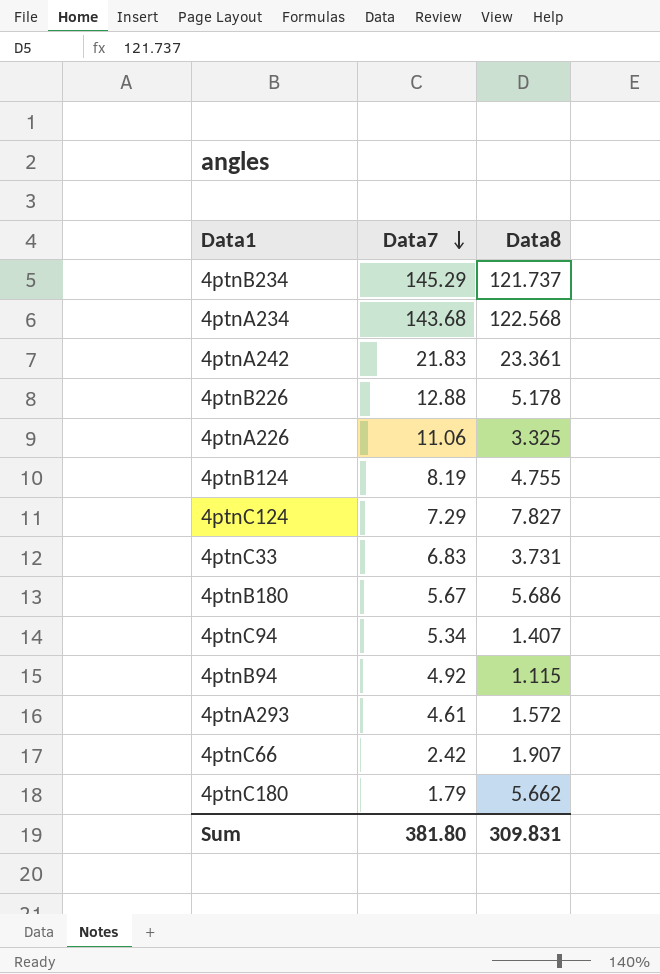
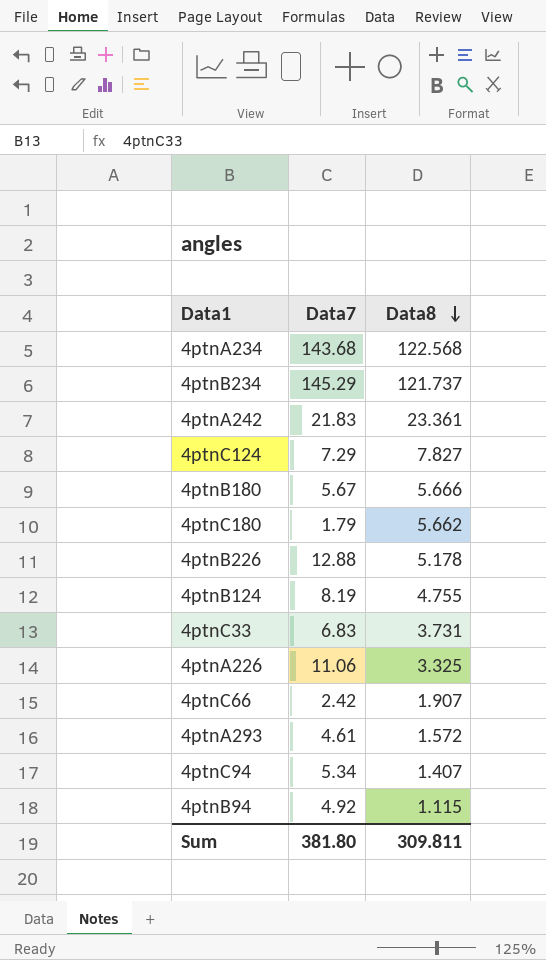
row order: Data7 descending -> Data8 descending
4ptnB180 | Data8: 5.686 -> 5.666
Sum | Data8: 309.831 -> 309.811

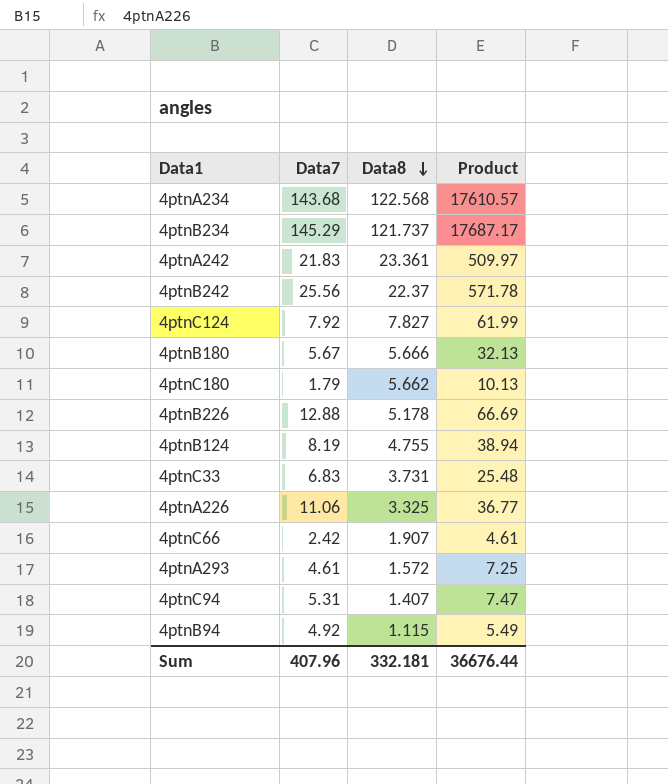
column Product | formula: none -> [Data7] * [Data8]
row 4ptnB242: none -> 25.56 | 22.37 | 571.78
4ptnC124 | Data7: 7.29 -> 7.92
4ptnC94 | Data7: 5.34 -> 5.31
Sum | Data7: 381.80 -> 407.96
Sum | Data8: 309.811 -> 332.181

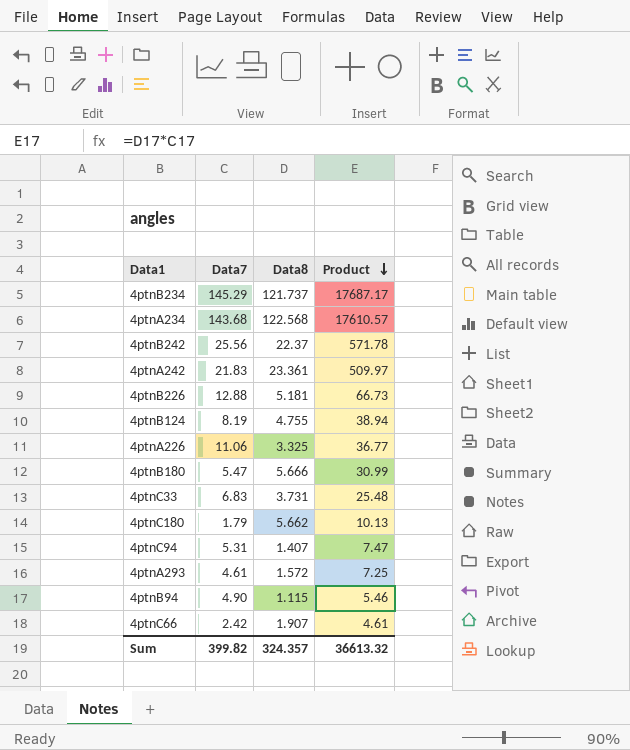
row order: Data8 descending -> Product descending
row 4ptnC124: 7.92 | 7.827 | 61.99 -> none
4ptnB226 | Data8: 5.178 -> 5.181
4ptnB226 | Product: 66.69 -> 66.73
4ptnB180 | Data7: 5.67 -> 5.47
4ptnB180 | Product: 32.13 -> 30.99
4ptnB94 | Data7: 4.92 -> 4.90
4ptnB94 | Product: 5.49 -> 5.46
Sum | Data7: 407.96 -> 399.82
Sum | Data8: 332.181 -> 324.357
Sum | Product: 36676.44 -> 36613.32

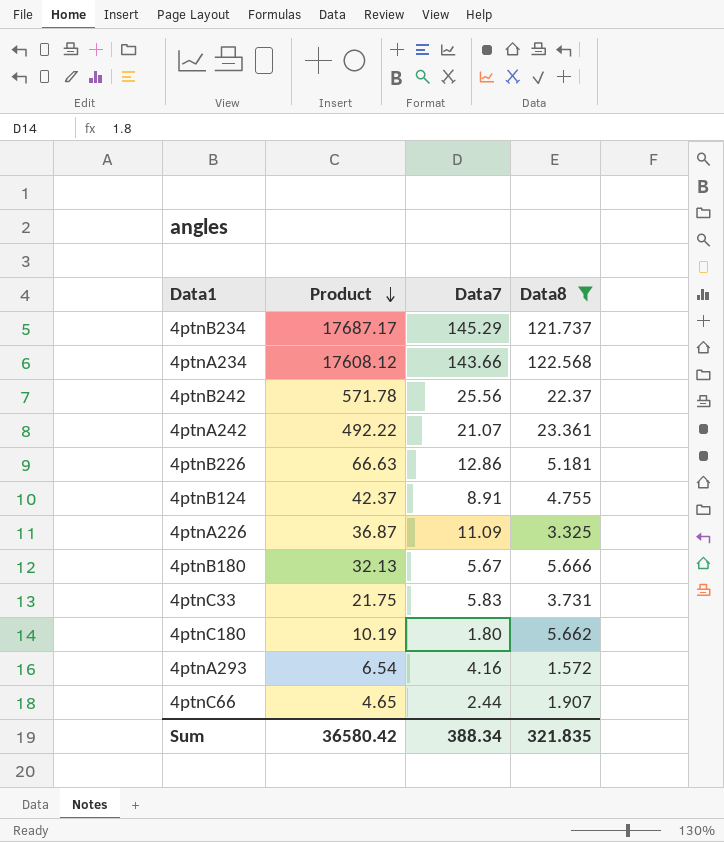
filter: none -> Data8 >= 1.572
column Product | position: 4 -> 2
4ptnA234 | Product: 17610.57 -> 17608.12
4ptnA234 | Data7: 143.68 -> 143.66
4ptnA242 | Product: 509.97 -> 492.22
4ptnA242 | Data7: 21.83 -> 21.07
4ptnB226 | Product: 66.73 -> 66.63
4ptnB226 | Data7: 12.88 -> 12.86
4ptnB124 | Product: 38.94 -> 42.37
4ptnB124 | Data7: 8.19 -> 8.91
4ptnA226 | Product: 36.77 -> 36.87
4ptnA226 | Data7: 11.06 -> 11.09
4ptnB180 | Product: 30.99 -> 32.13
4ptnB180 | Data7: 5.47 -> 5.67
4ptnC33 | Product: 25.48 -> 21.75
4ptnC33 | Data7: 6.83 -> 5.83
4ptnC180 | Product: 10.13 -> 10.19
4ptnC180 | Data7: 1.79 -> 1.80
4ptnA293 | Product: 7.25 -> 6.54
4ptnA293 | Data7: 4.61 -> 4.16
4ptnC66 | Product: 4.61 -> 4.65
4ptnC66 | Data7: 2.42 -> 2.44
Sum | Product: 36613.32 -> 36580.42
Sum | Data7: 399.82 -> 388.34
Sum | Data8: 324.357 -> 321.835

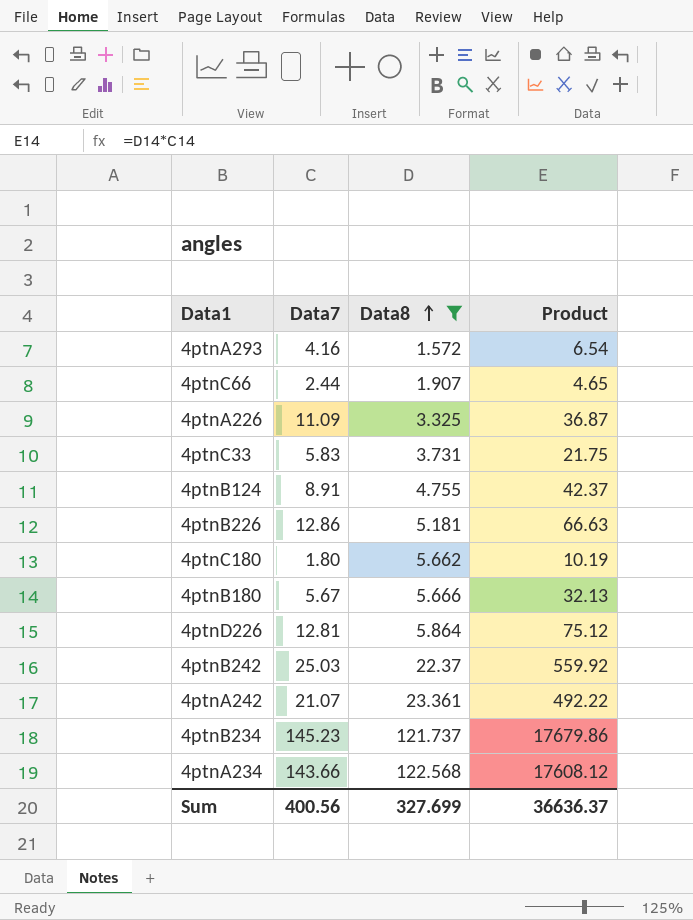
row order: Product descending -> Data8 ascending
column Product | position: 2 -> 4
row 4ptnD226: none -> 12.81 | 5.864 | 75.12
4ptnB242 | Data7: 25.56 -> 25.03
4ptnB242 | Product: 571.78 -> 559.92
4ptnB234 | Data7: 145.29 -> 145.23
4ptnB234 | Product: 17687.17 -> 17679.86
Sum | Data7: 388.34 -> 400.56
Sum | Data8: 321.835 -> 327.699
Sum | Product: 36580.42 -> 36636.37

